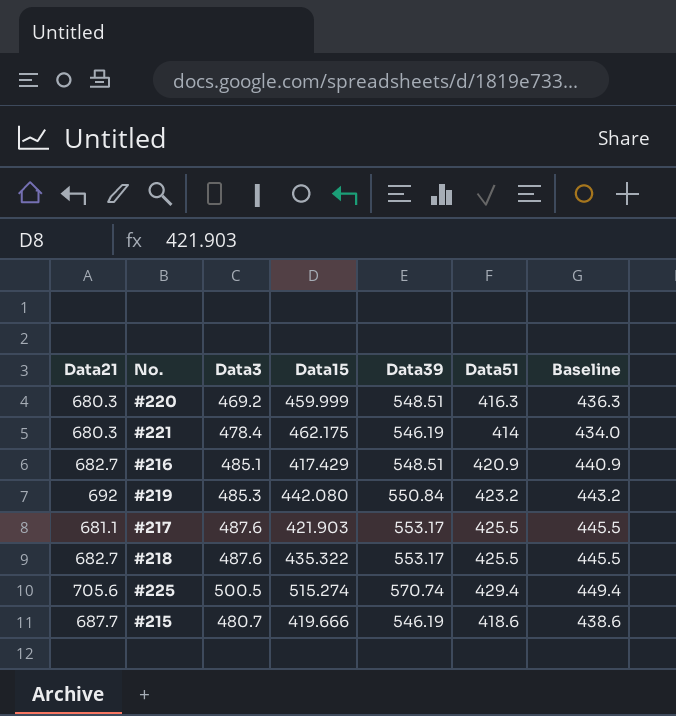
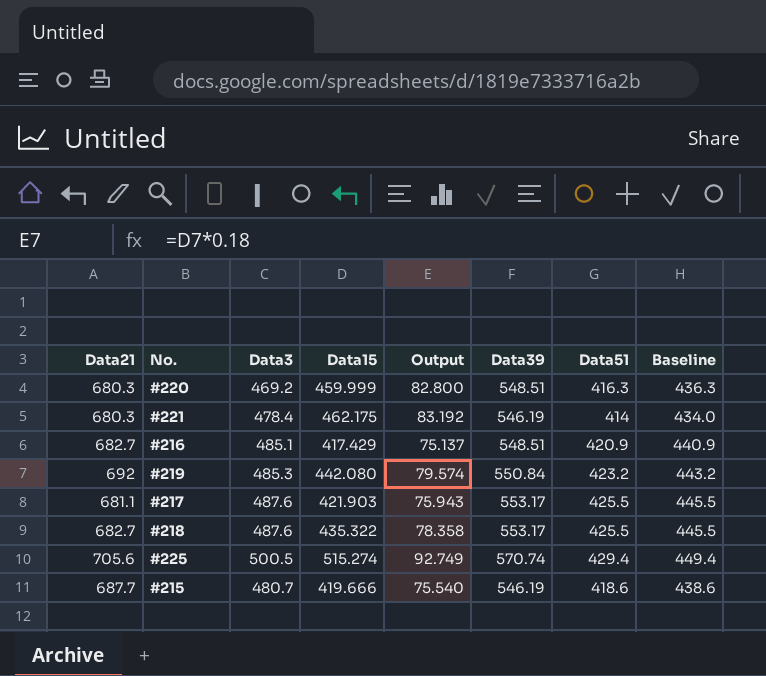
column Output | formula: none -> [Data15] * 0.18

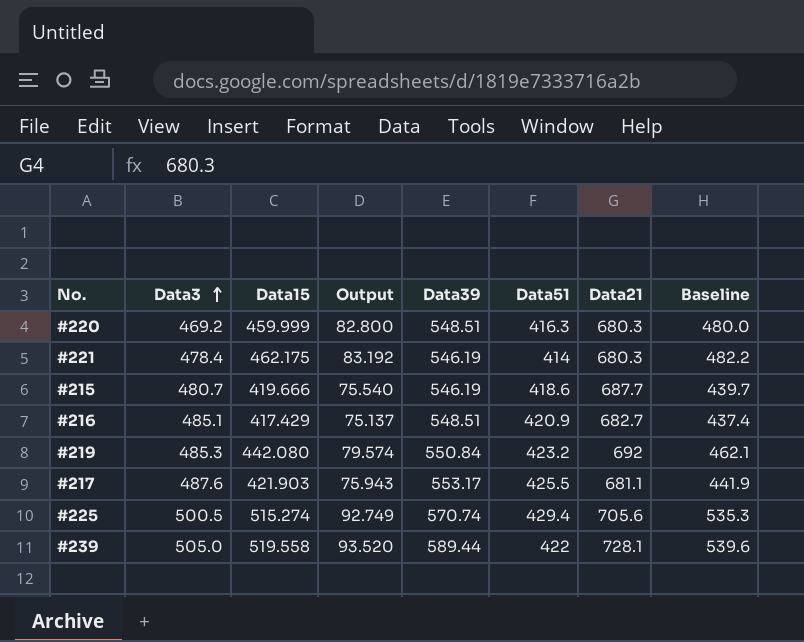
row order: none -> Data3 ascending
column Data21 | position: 1 -> 7
column Baseline | formula: [Data51] + 20 -> [Data15] + 20
row #218: 682.7 | 487.6 | 435.322 | 78.358 | 553.17 | 425.5 | 445.5 -> none
row #239: none -> 505.0 | 519.558 | 93.520 | 589.44 | 422 | 728.1 | 539.6

